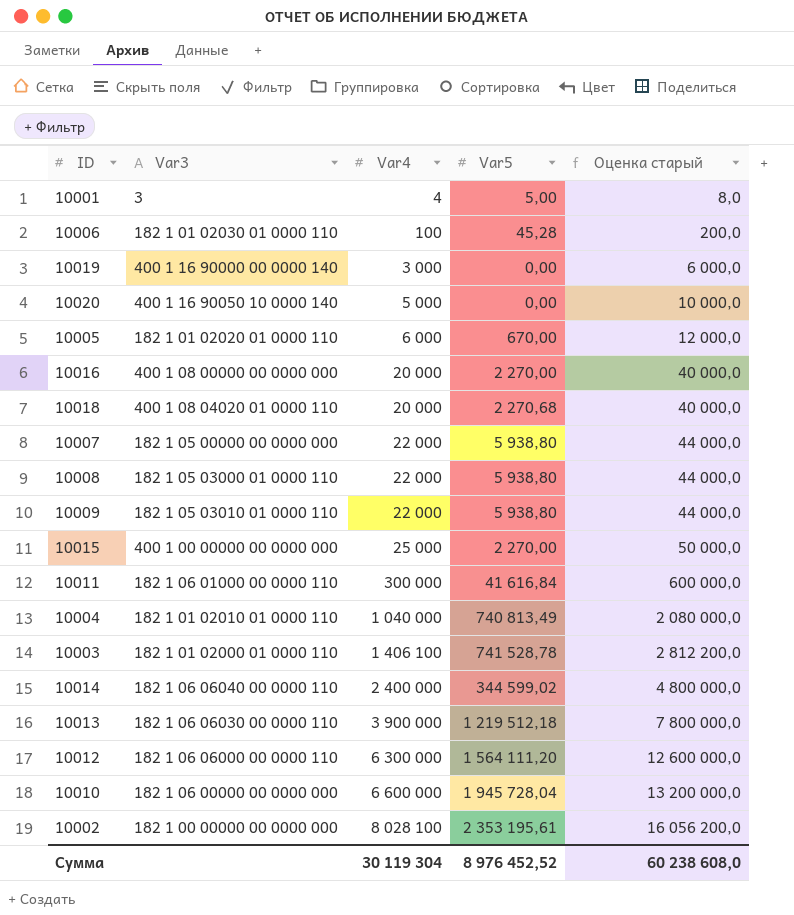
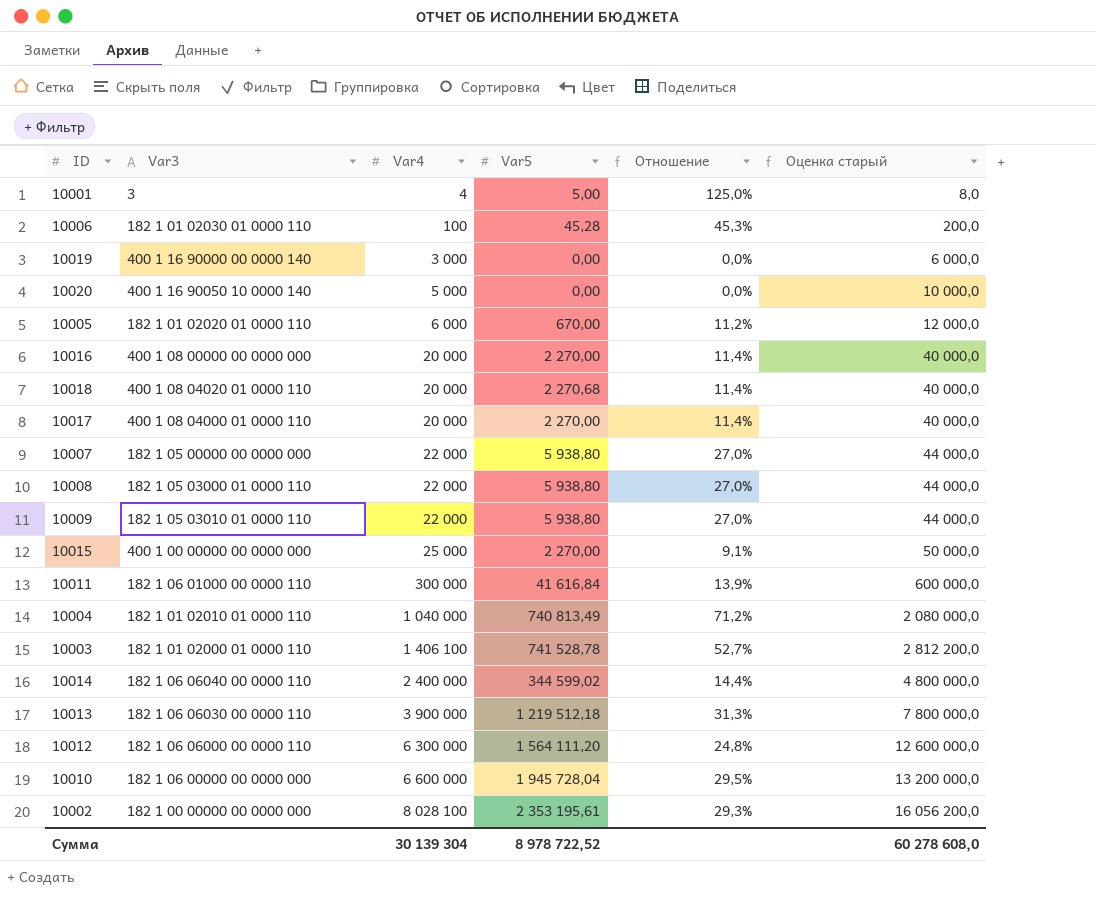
column Отношение | formula: none -> [Var5] / [Var4]
row 10017: none -> 400 1 08 04000 01 0000 110 | 20 000 | 2 270,00 | 11,4% | 40 000,0
Сумма | Var4: 30 119 304 -> 30 139 304
Сумма | Var5: 8 976 452,52 -> 8 978 722,52
Сумма | Оценка старый: 60 238 608,0 -> 60 278 608,0

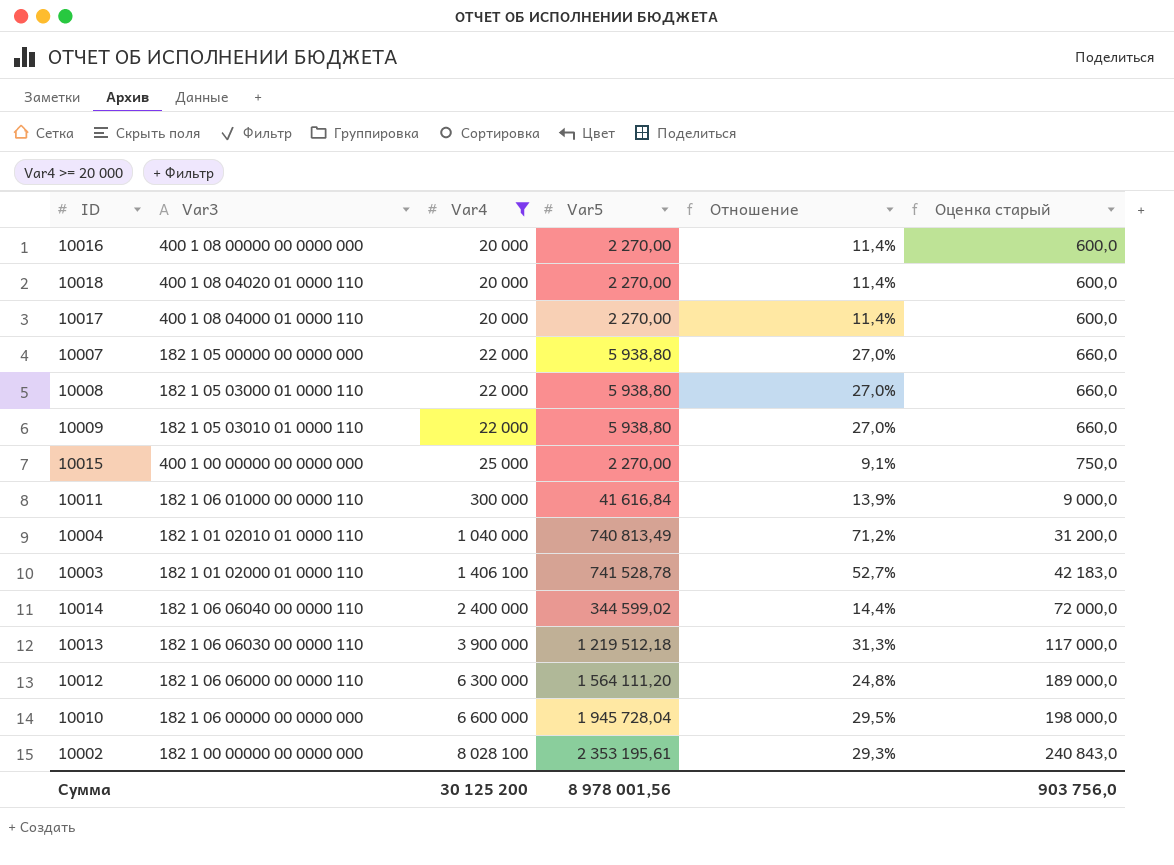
filter: none -> Var4 >= 20 000
column Оценка старый | formula: [Var4] * 2 -> [Var4] * 0,03
10018 | Var5: 2 270,68 -> 2 270,00
Сумма | Var4: 30 139 304 -> 30 125 200
Сумма | Var5: 8 978 722,52 -> 8 978 001,56
Сумма | Оценка старый: 60 278 608,0 -> 903 756,0

